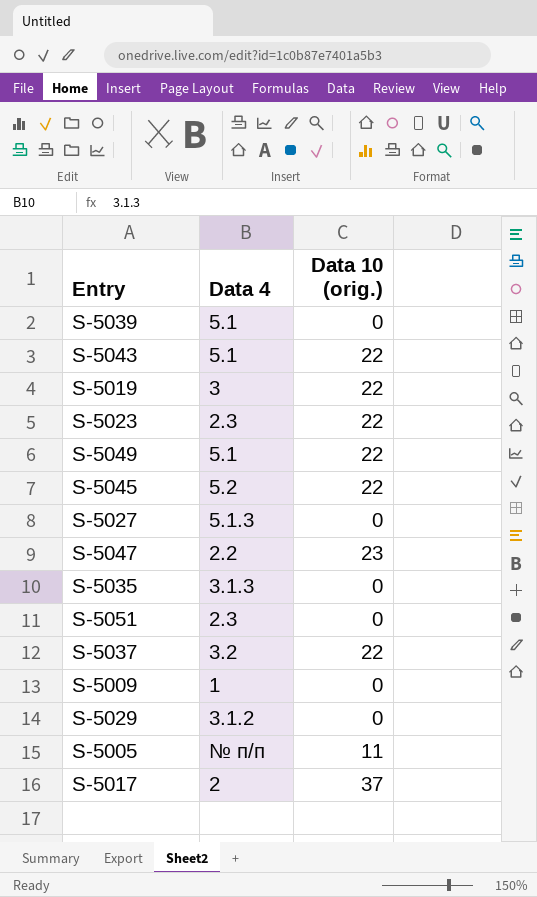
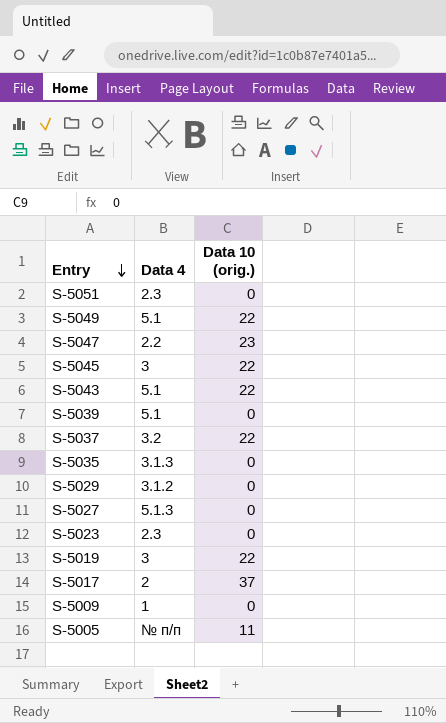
row order: none -> Entry descending
S-5045 | Data 4: 5.2 -> 3
S-5023 | Data 10 (orig.): 22 -> 0

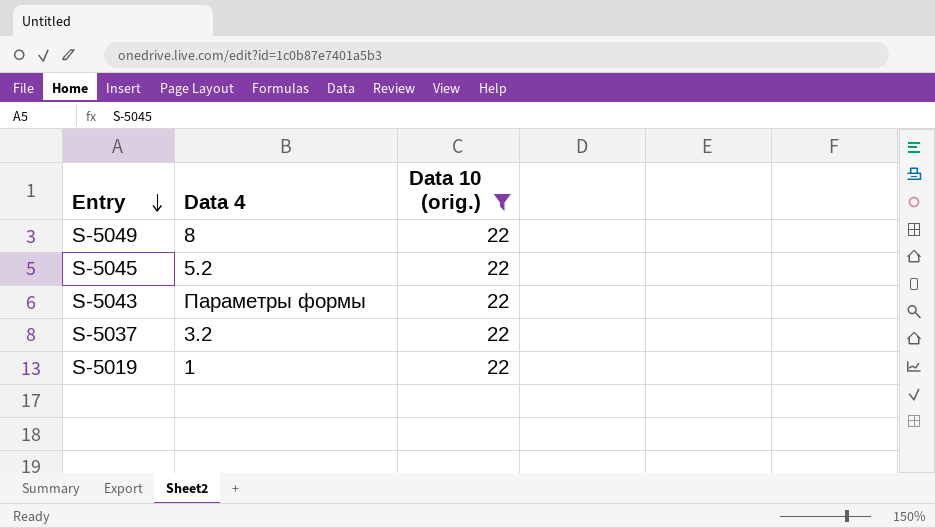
filter: none -> Data 10 (orig.) = 22
S-5049 | Data 4: 5.1 -> 8
S-5045 | Data 4: 3 -> 5.2
S-5043 | Data 4: 5.1 -> Параметры формы
S-5019 | Data 4: 3 -> 1

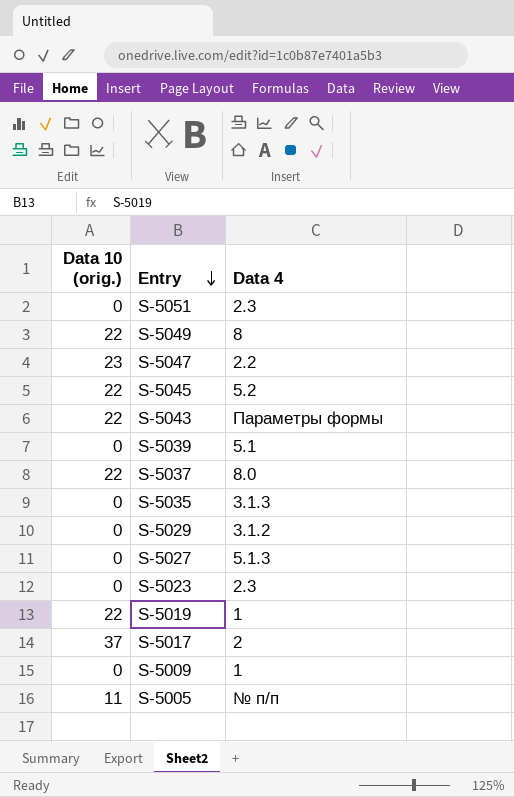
filter: Data 10 (orig.) = 22 -> none
column Data 10 (orig.) | position: 3 -> 1
S-5037 | Data 4: 3.2 -> 8.0

